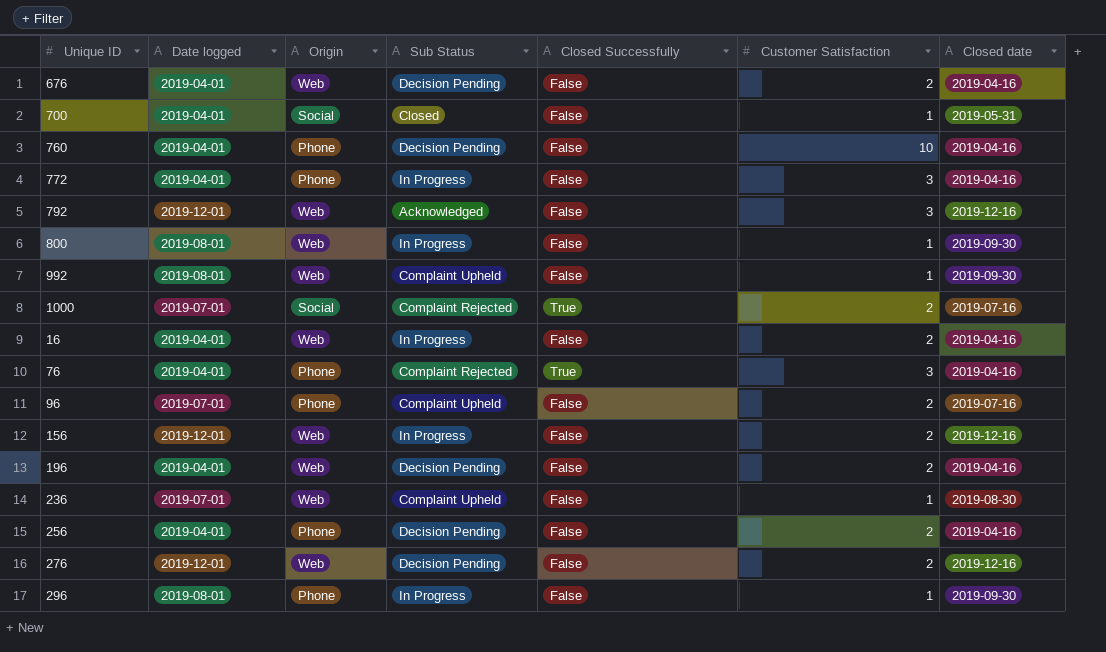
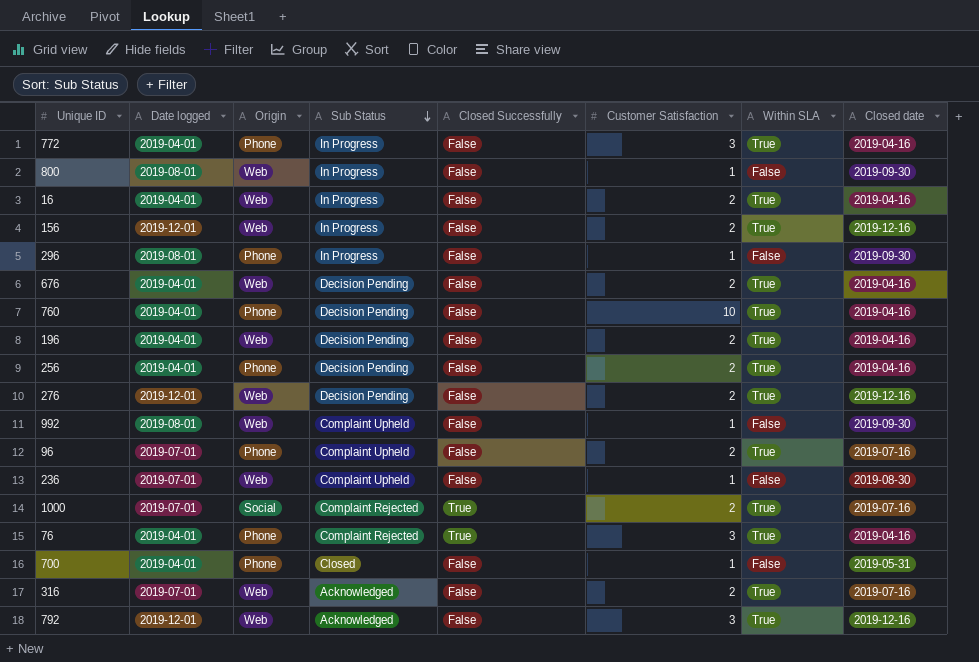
row order: none -> Sub Status descending
column Within SLA | position: none -> 7
700 | Origin: Social -> Phone
row 316: none -> 2019-07-01 | Web | Acknowledged | False | 2 | True | 2019-07-16

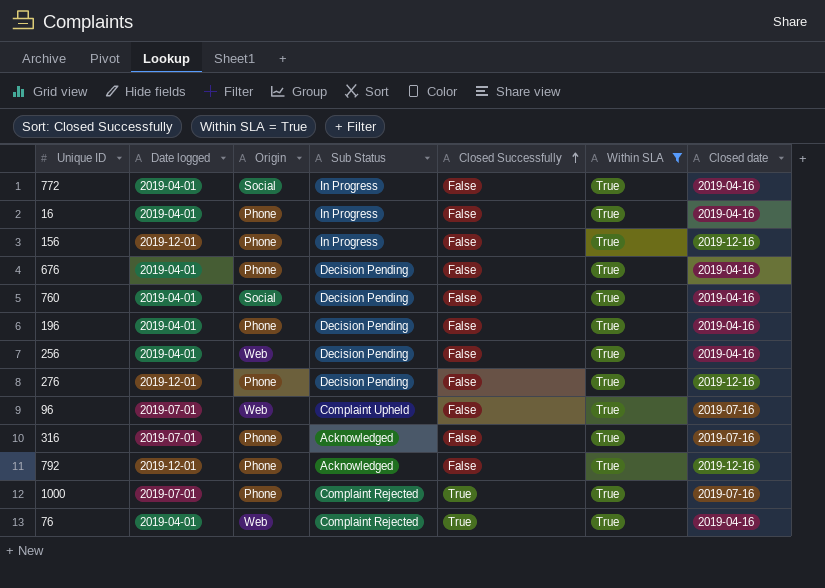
filter: none -> Within SLA = True
row order: Sub Status descending -> Closed Successfully ascending
column Customer Satisfaction | position: 6 -> none
772 | Origin: Phone -> Social
16 | Origin: Web -> Phone
156 | Origin: Web -> Phone
676 | Origin: Web -> Phone
760 | Origin: Phone -> Social
196 | Origin: Web -> Phone
256 | Origin: Phone -> Web
276 | Origin: Web -> Phone
96 | Origin: Phone -> Web
316 | Origin: Web -> Phone
792 | Origin: Web -> Phone
1000 | Origin: Social -> Phone
76 | Origin: Phone -> Web

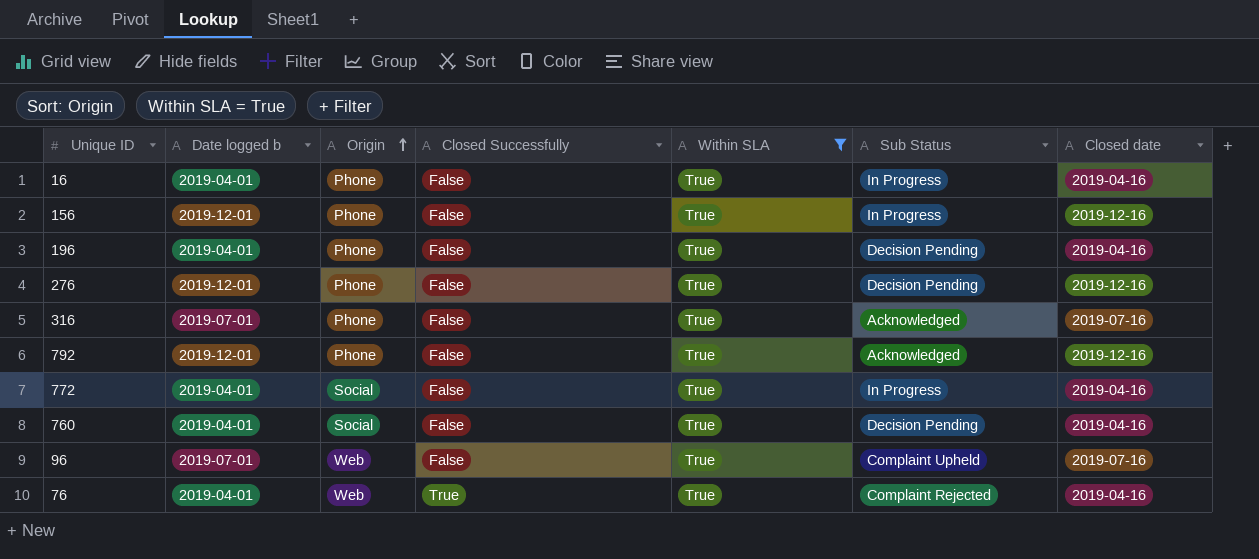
row order: Closed Successfully ascending -> Origin ascending
column name: Date logged -> Date logged b
column Sub Status | position: 4 -> 6
row 676: 2019-04-01 | Phone | Decision Pending | False | True | 2019-04-16 -> none
row 256: 2019-04-01 | Web | Decision Pending | False | True | 2019-04-16 -> none
row 1000: 2019-07-01 | Phone | Complaint Rejected | True | True | 2019-07-16 -> none

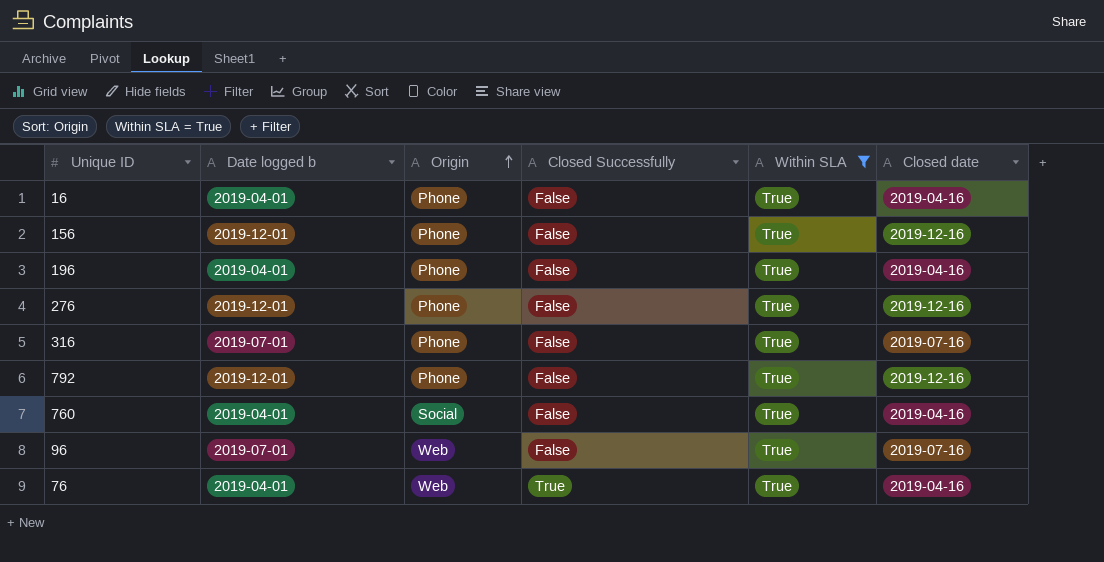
column Sub Status | position: 6 -> none
row 772: 2019-04-01 | Social | False | True | In Progress | 2019-04-16 -> none

